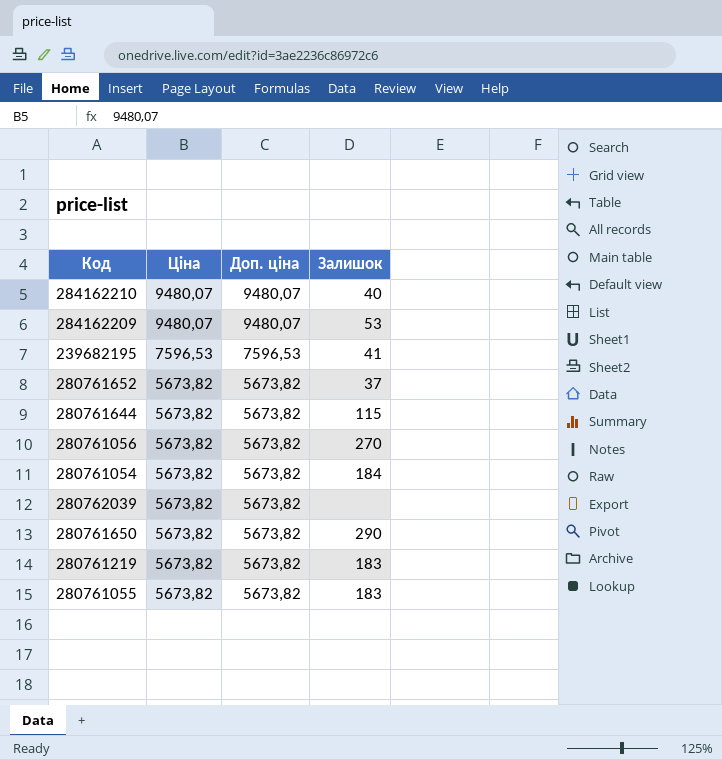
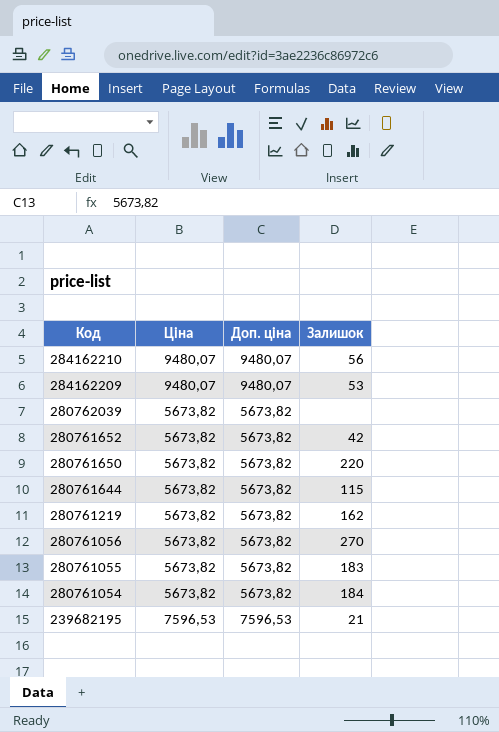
row order: Ціна descending -> Код descending
284162210 | Залишок: 40 -> 56
280761652 | Залишок: 37 -> 42
280761650 | Залишок: 290 -> 220
280761219 | Залишок: 183 -> 162
239682195 | Залишок: 41 -> 21

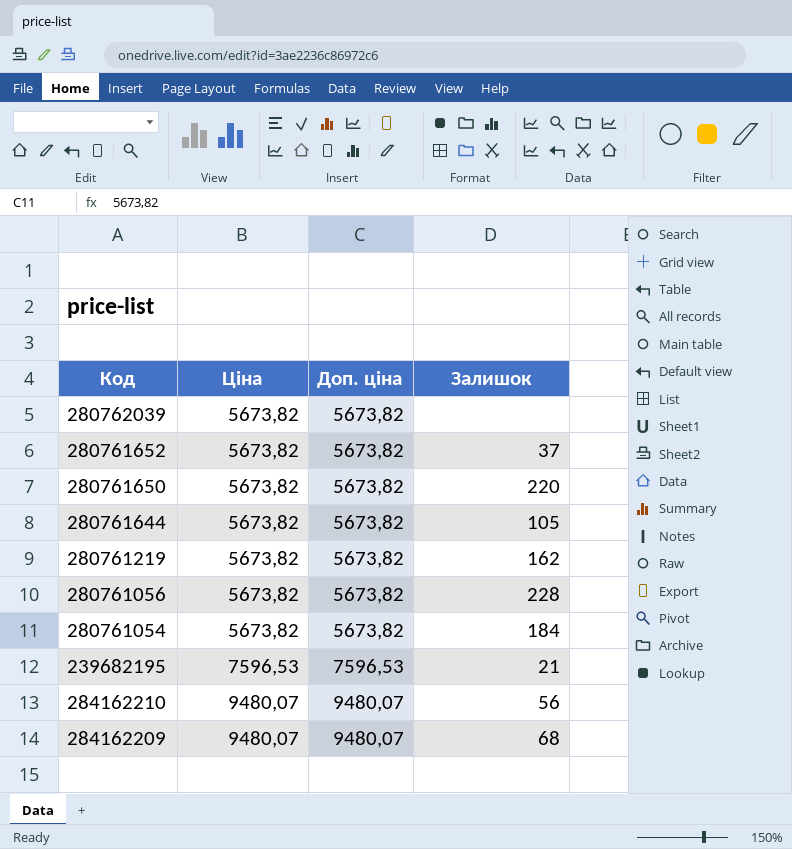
row order: Код descending -> Ціна ascending
row 280761055: 5673,82 | 5673,82 | 183 -> none
280761652 | Залишок: 42 -> 37
280761644 | Залишок: 115 -> 105
280761056 | Залишок: 270 -> 228
284162209 | Залишок: 53 -> 68

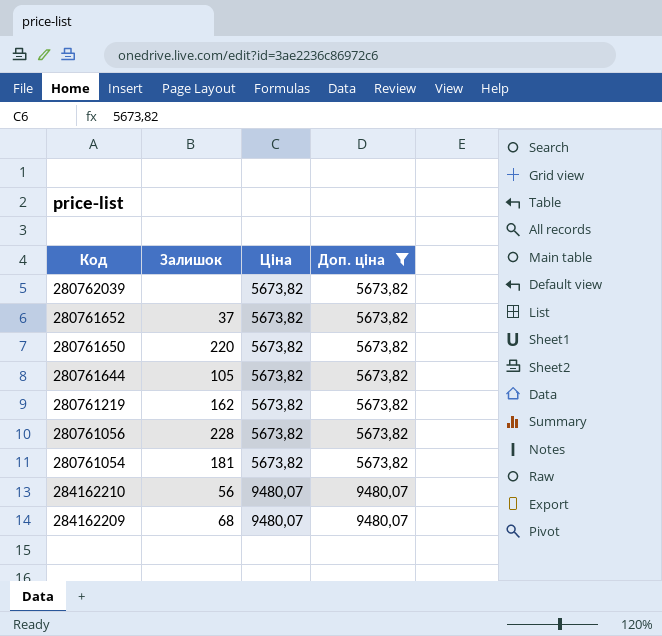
filter: none -> Доп. ціна != 7596,53
column Залишок | position: 4 -> 2
280761054 | Залишок: 184 -> 181

